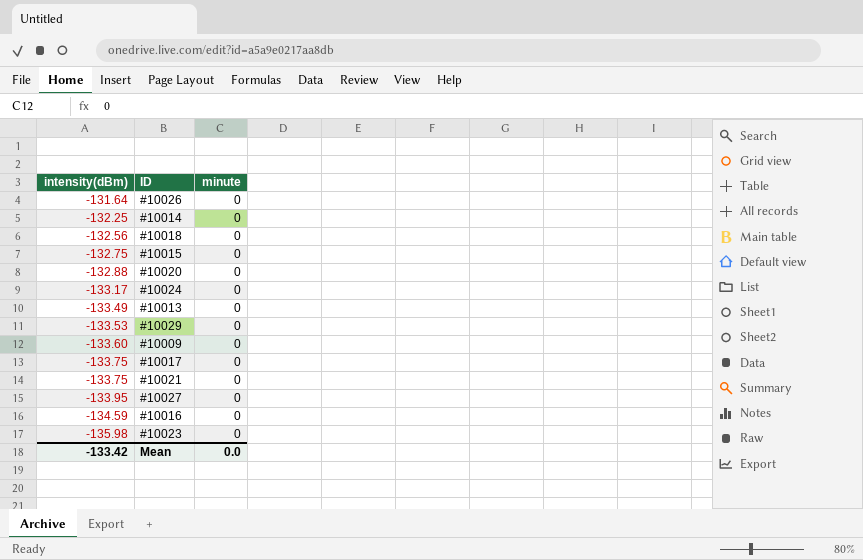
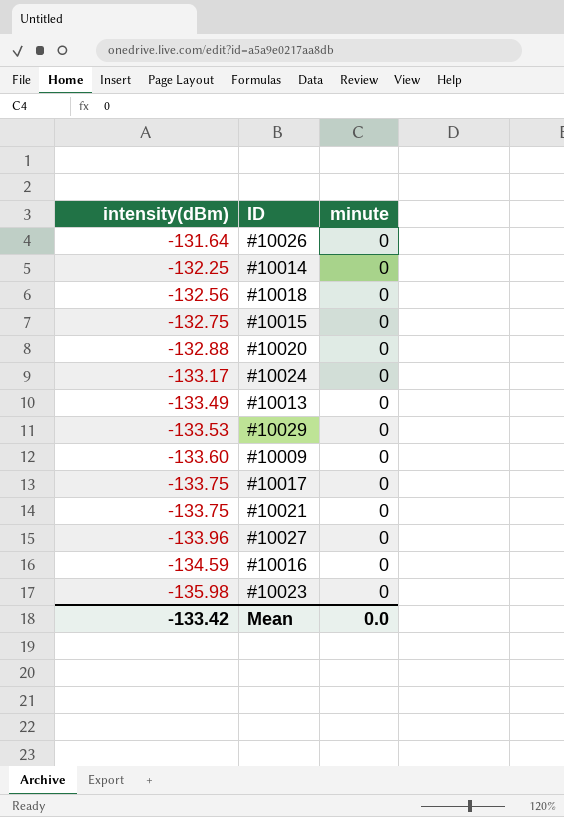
#10027 | intensity(dBm): -133.95 -> -133.96

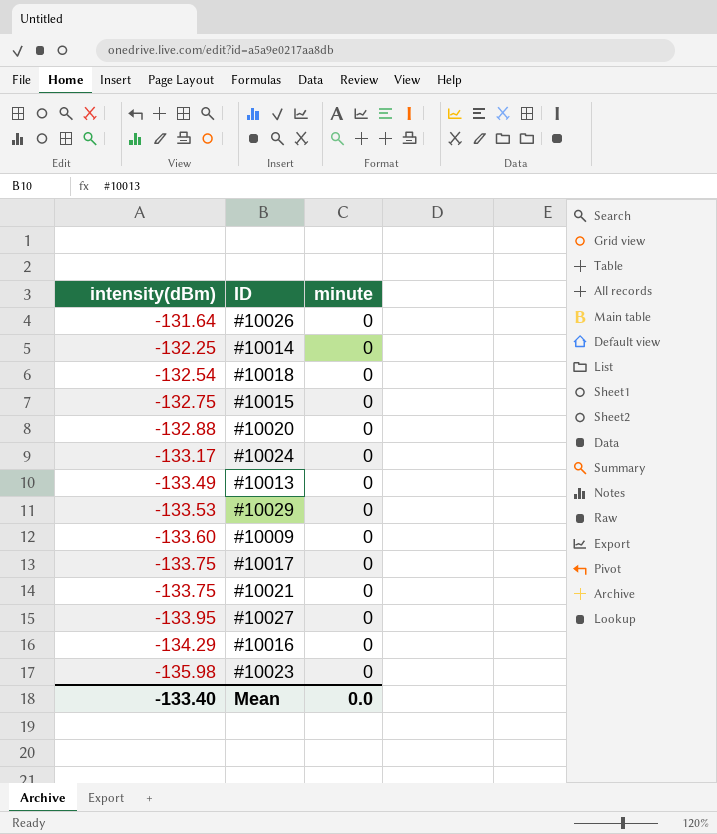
#10018 | intensity(dBm): -132.56 -> -132.54
#10027 | intensity(dBm): -133.96 -> -133.95
#10016 | intensity(dBm): -134.59 -> -134.29
Mean | intensity(dBm): -133.42 -> -133.40

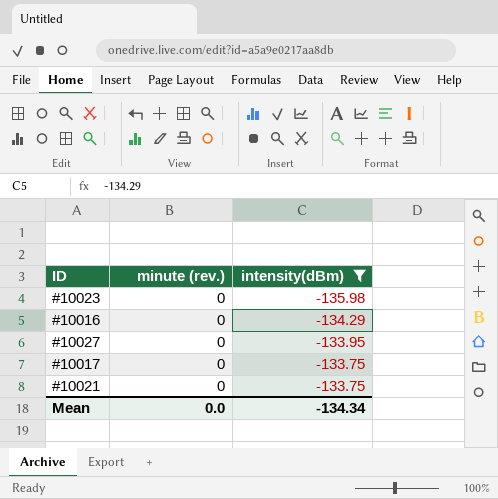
filter: none -> intensity(dBm) <= -133.75
row order: intensity(dBm) descending -> intensity(dBm) ascending
column name: minute -> minute (rev.)
column intensity(dBm) | position: 1 -> 3
Mean | intensity(dBm): -133.40 -> -134.34

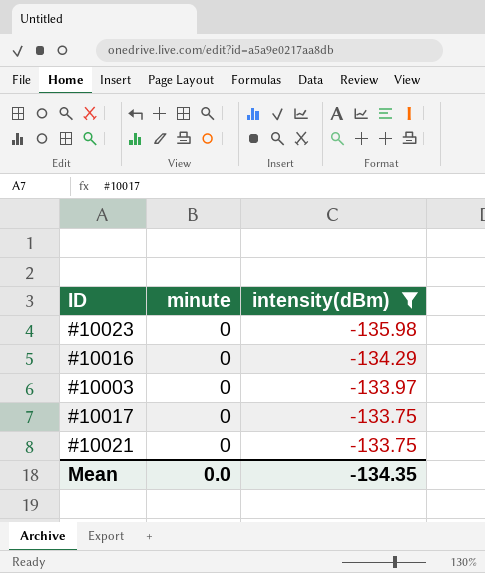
column name: minute (rev.) -> minute
row #10027: 0 | -133.95 -> none
row #10003: none -> 0 | -133.97
Mean | intensity(dBm): -134.34 -> -134.35

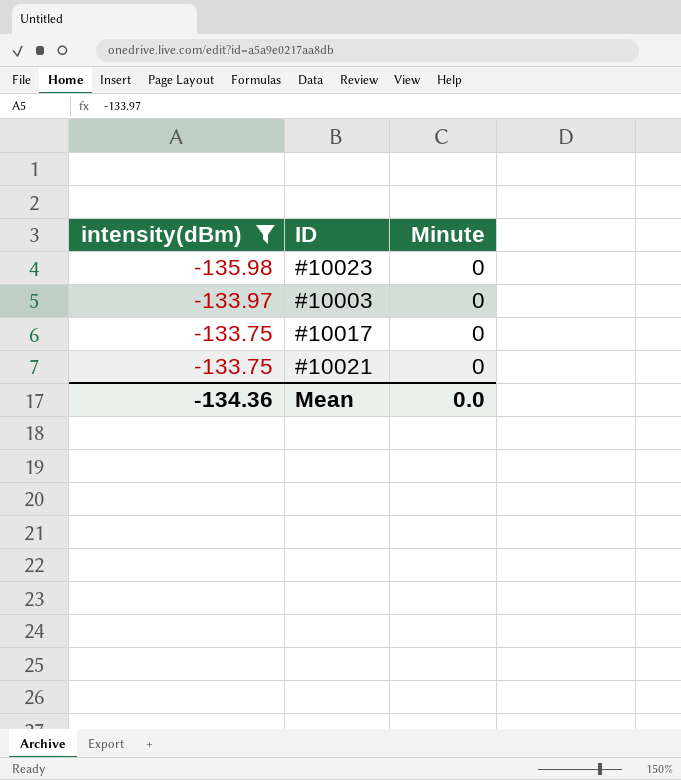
column intensity(dBm) | position: 3 -> 1
column name: minute -> Minute
row #10016: 0 | -134.29 -> none
Mean | intensity(dBm): -134.35 -> -134.36

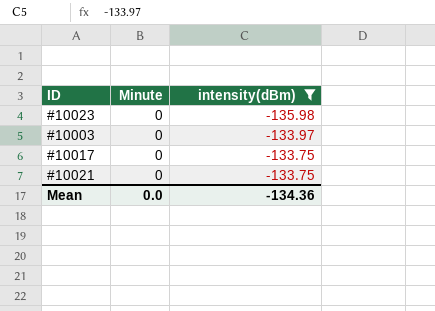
column intensity(dBm) | position: 1 -> 3

